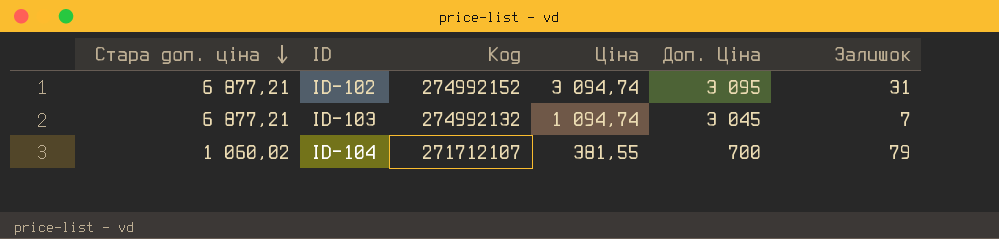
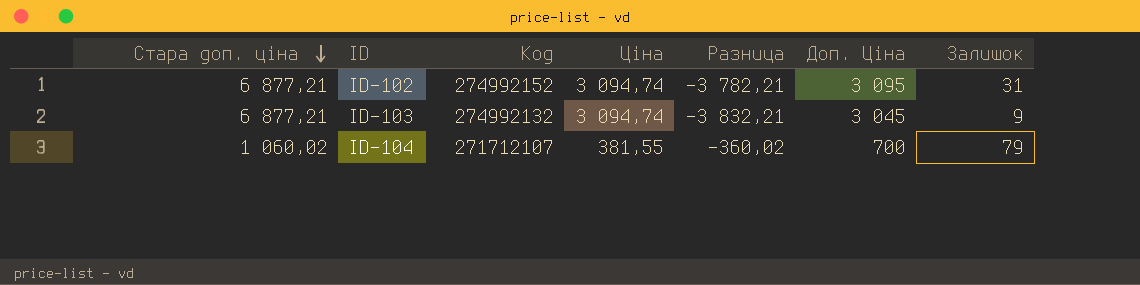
column Разница | formula: none -> [Доп. Ціна] - [Стара доп. ціна]
ID-103 | Ціна: 1 094,74 -> 3 094,74
ID-103 | Залишок: 7 -> 9

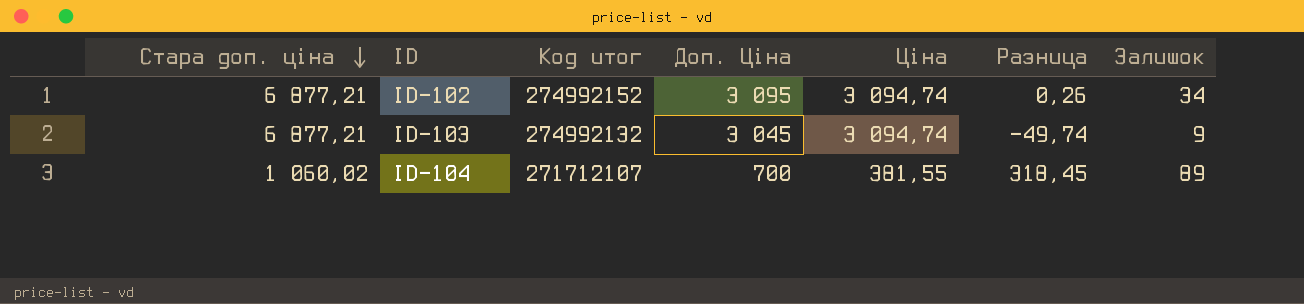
column name: Код -> Код итог
column Доп. Ціна | position: 6 -> 4
column Разница | formula: [Доп. Ціна] - [Стара доп. ціна] -> [Доп. Ціна] - [Ціна]
ID-102 | Залишок: 31 -> 34
ID-104 | Залишок: 79 -> 89

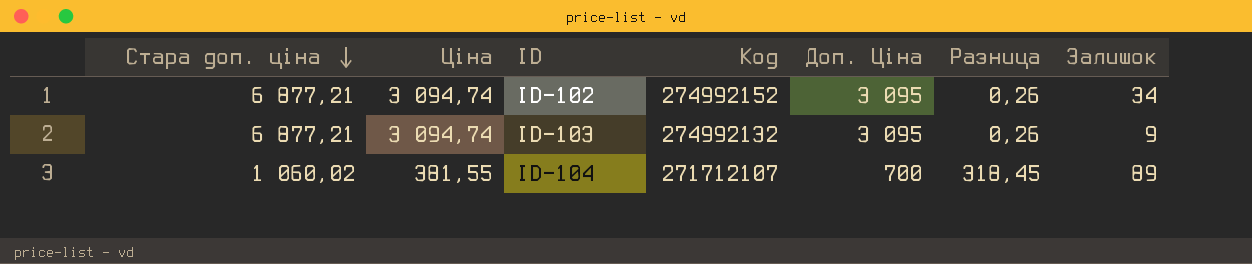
column Ціна | position: 5 -> 2
column name: Код итог -> Код
ID-103 | Доп. Ціна: 3 045 -> 3 095
ID-103 | Разница: -49,74 -> 0,26

